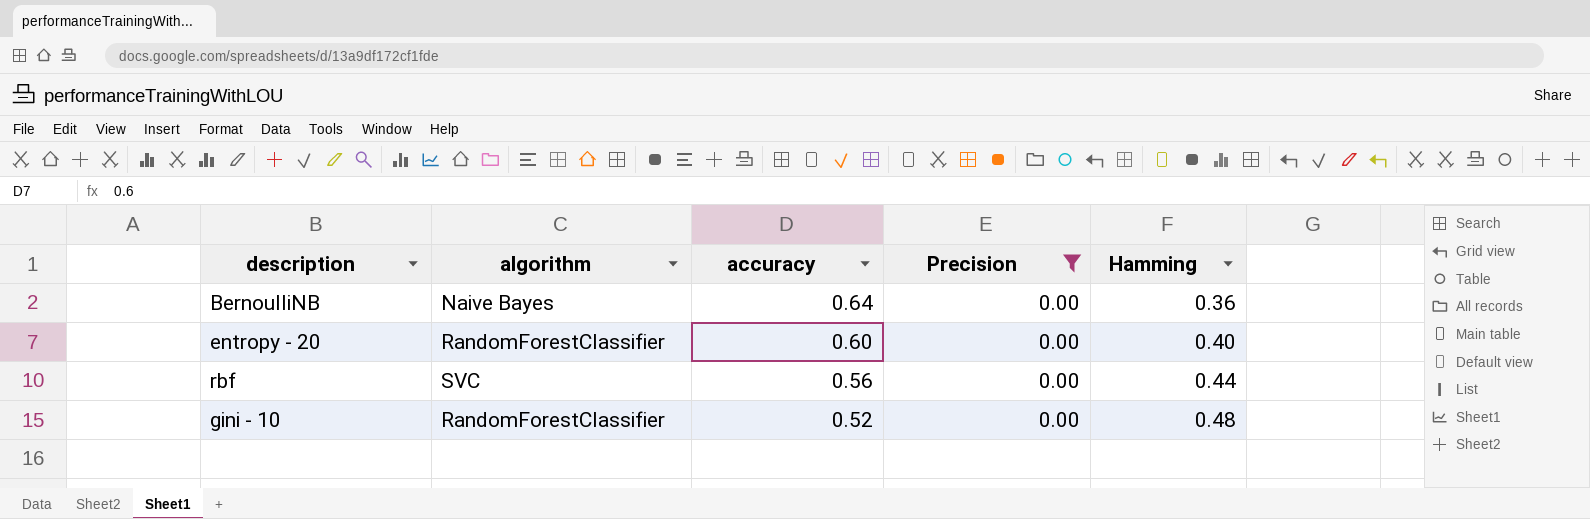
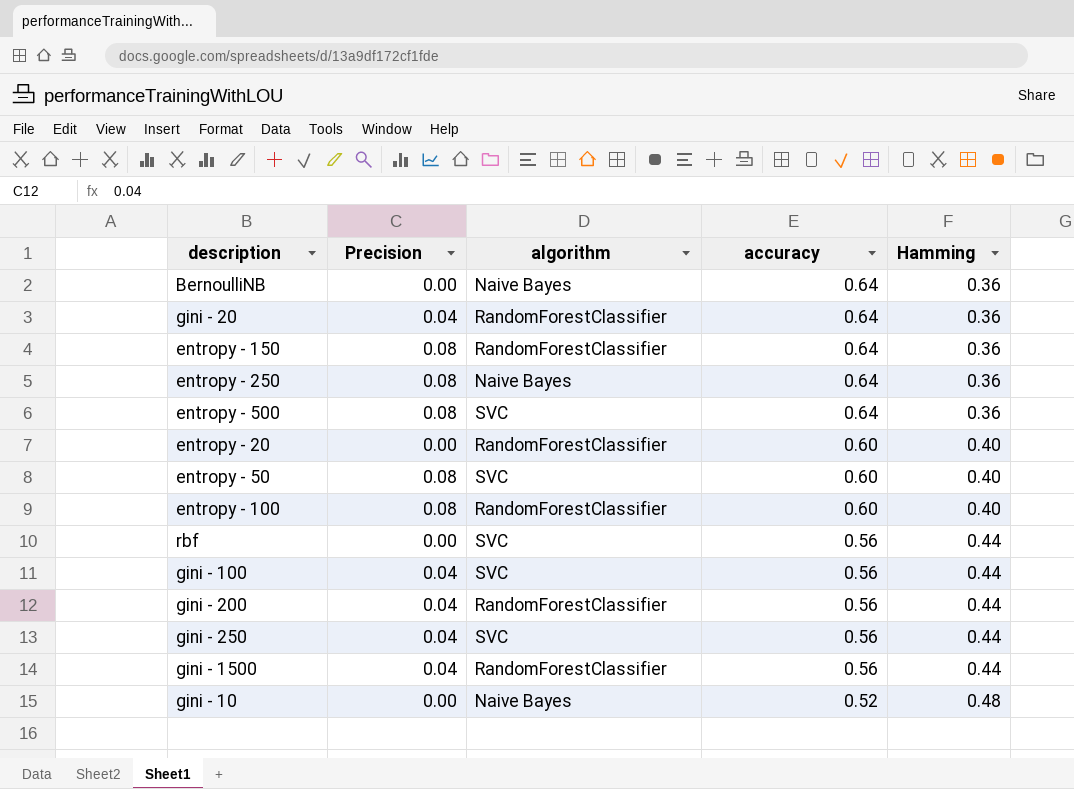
filter: Precision = 0.00 -> none
column Precision | position: 4 -> 2
gini - 10 | algorithm: RandomForestClassifier -> Naive Bayes

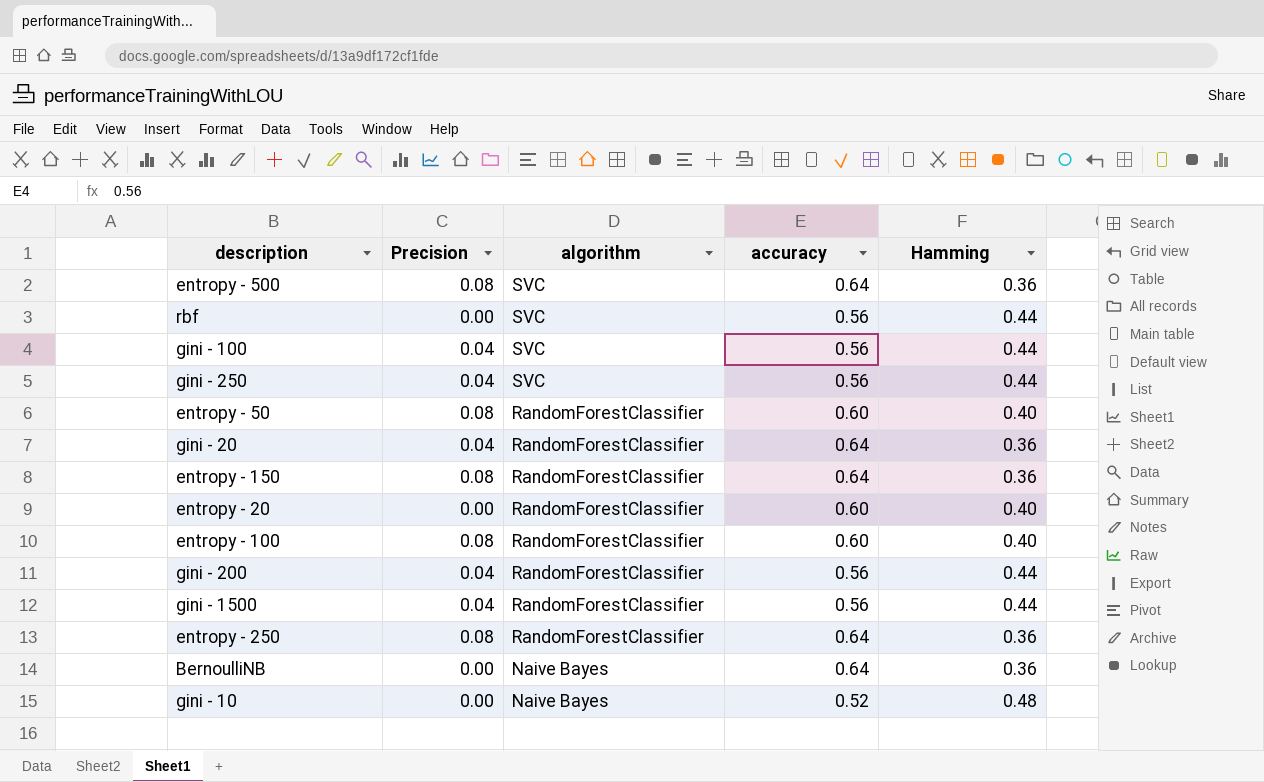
row order: accuracy descending -> algorithm descending
entropy - 50 | algorithm: SVC -> RandomForestClassifier
entropy - 250 | algorithm: Naive Bayes -> RandomForestClassifier

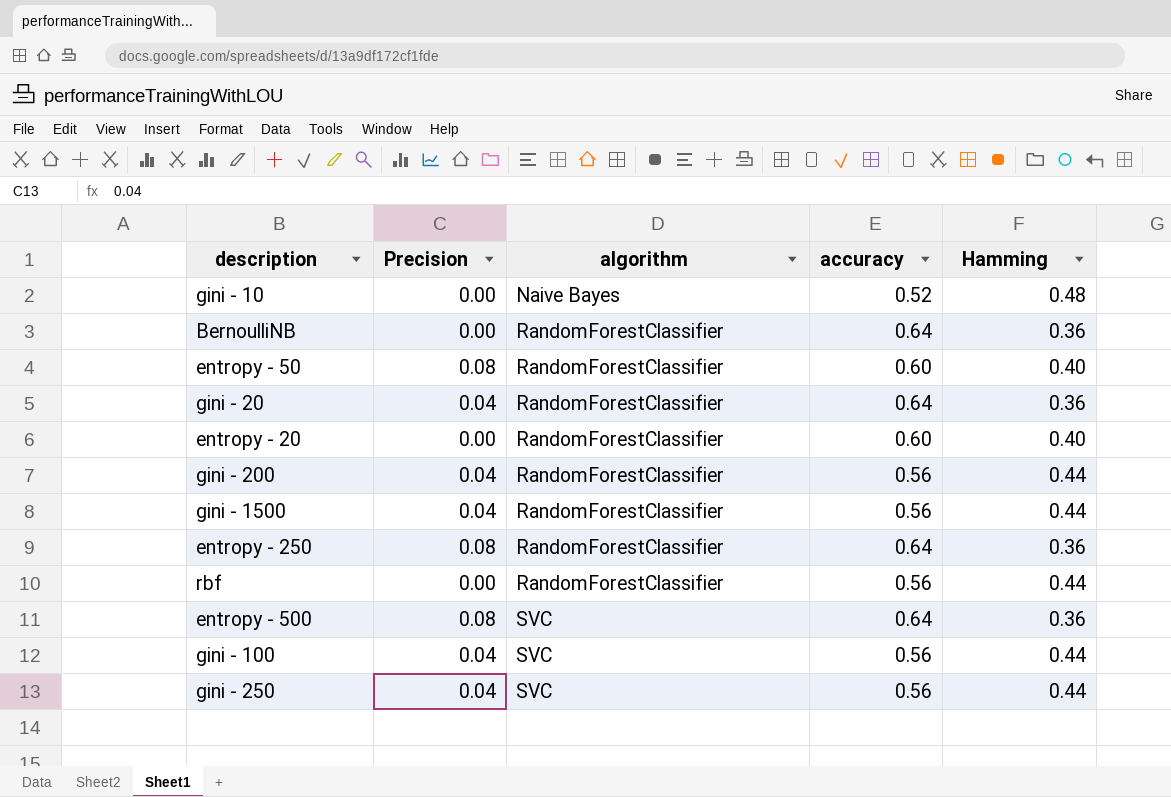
row order: algorithm descending -> algorithm ascending
row entropy - 150: 0.08 | RandomForestClassifier | 0.64 | 0.36 -> none
row entropy - 100: 0.08 | RandomForestClassifier | 0.60 | 0.40 -> none
BernoulliNB | algorithm: Naive Bayes -> RandomForestClassifier
rbf | algorithm: SVC -> RandomForestClassifier

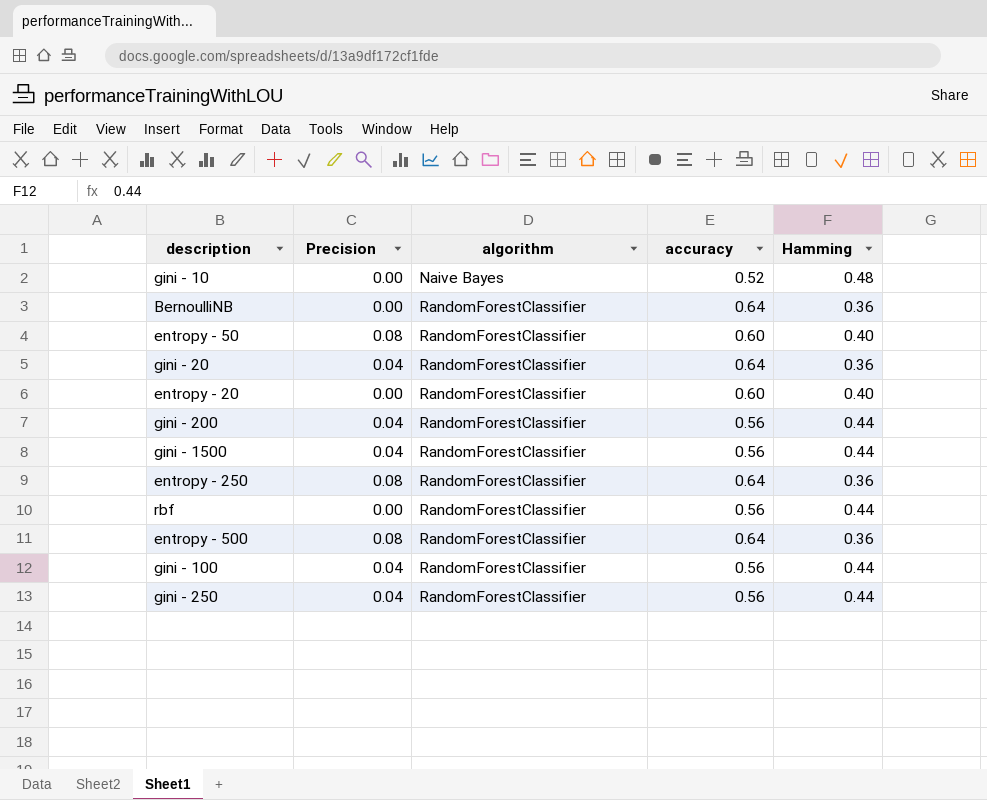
entropy - 500 | algorithm: SVC -> RandomForestClassifier
gini - 100 | algorithm: SVC -> RandomForestClassifier
gini - 250 | algorithm: SVC -> RandomForestClassifier

